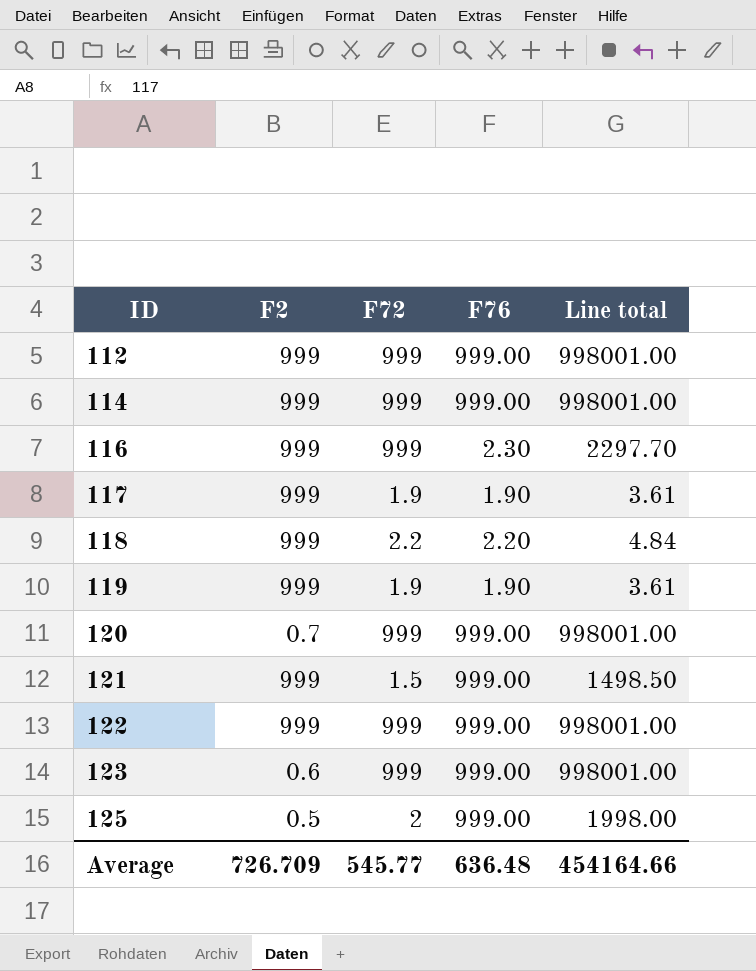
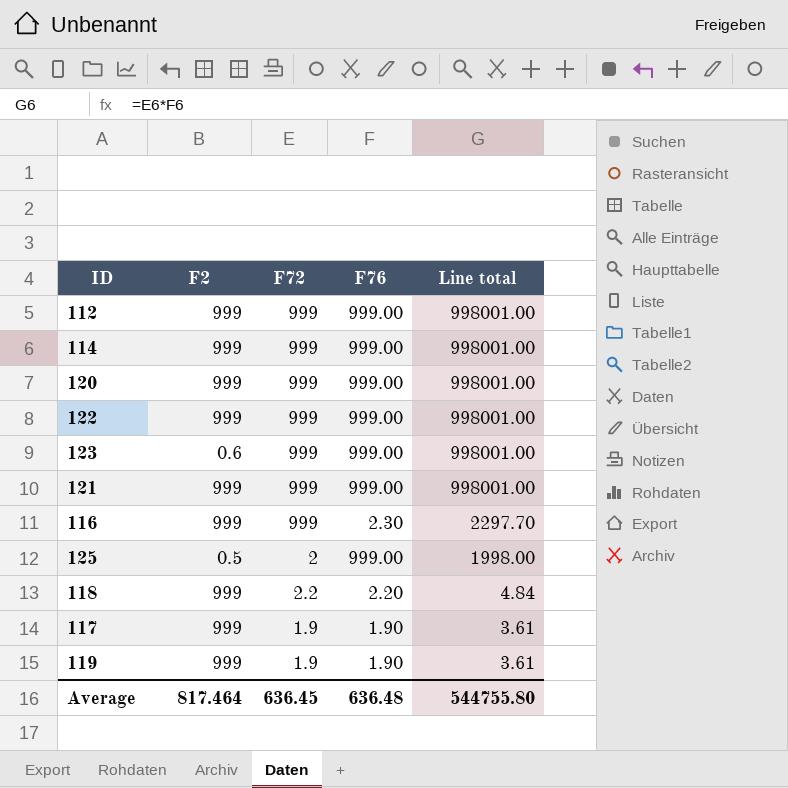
row order: ID ascending -> Line total descending
120 | F2: 0.7 -> 999
121 | F72: 1.5 -> 999
121 | Line total: 1498.50 -> 998001.00
Average | F2: 726.709 -> 817.464
Average | F72: 545.77 -> 636.45
Average | Line total: 454164.66 -> 544755.80

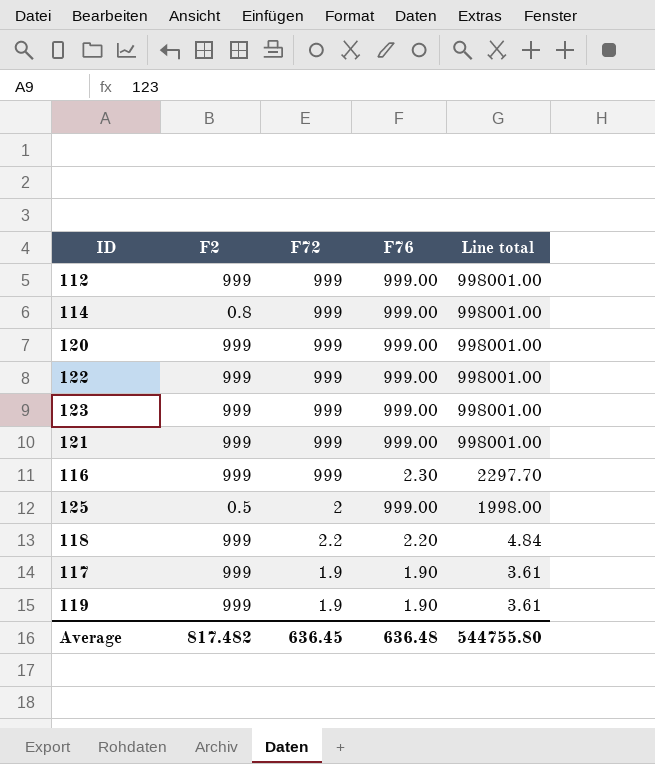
114 | F2: 999 -> 0.8
123 | F2: 0.6 -> 999
Average | F2: 817.464 -> 817.482

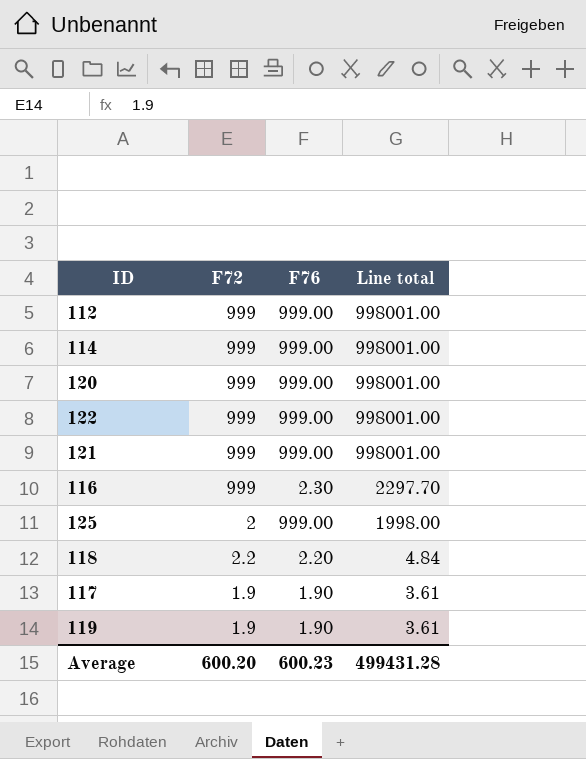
column F2 | position: 2 -> none
row 123: 999 | 999 | 999.00 | 998001.00 -> none
Average | F72: 636.45 -> 600.20
Average | F76: 636.48 -> 600.23
Average | Line total: 544755.80 -> 499431.28

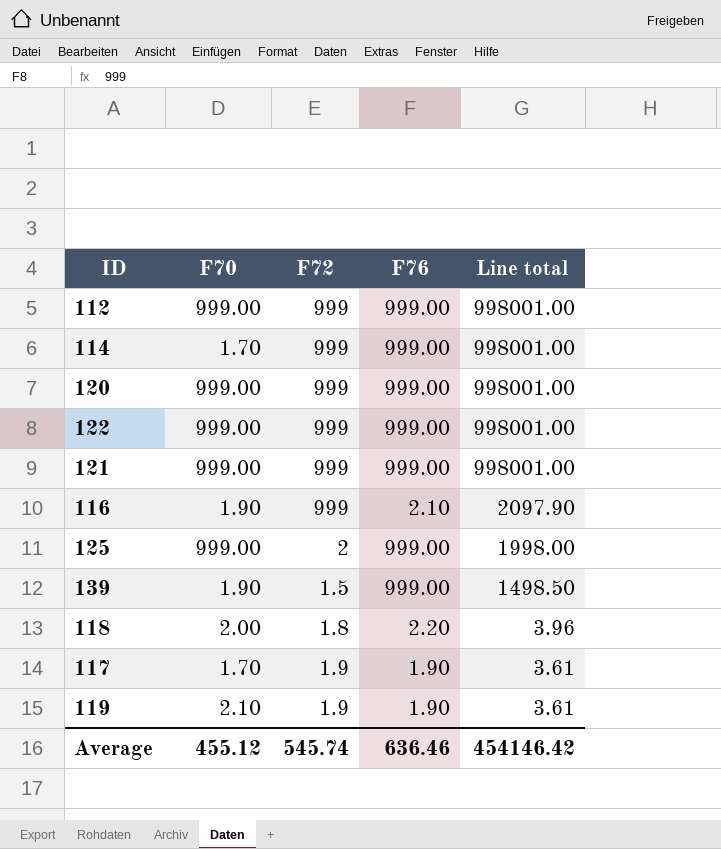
column F70 | position: none -> 2
116 | F76: 2.30 -> 2.10
116 | Line total: 2297.70 -> 2097.90
row 139: none -> 1.90 | 1.5 | 999.00 | 1498.50
118 | F72: 2.2 -> 1.8
118 | Line total: 4.84 -> 3.96
Average | F72: 600.20 -> 545.74
Average | F76: 600.23 -> 636.46
Average | Line total: 499431.28 -> 454146.42

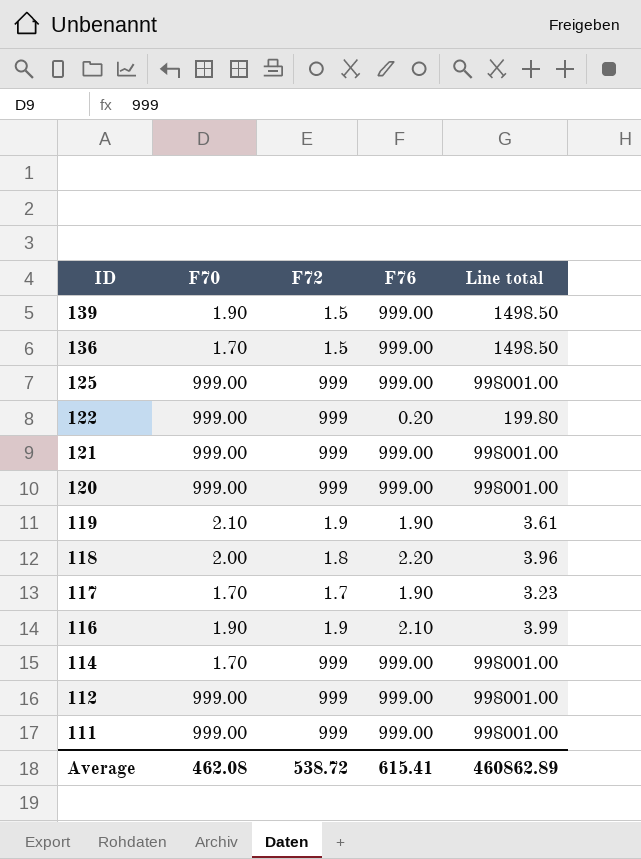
row order: Line total descending -> ID descending
row 136: none -> 1.70 | 1.5 | 999.00 | 1498.50
125 | F72: 2 -> 999
125 | Line total: 1998.00 -> 998001.00
122 | F76: 999.00 -> 0.20
122 | Line total: 998001.00 -> 199.80
117 | F72: 1.9 -> 1.7
117 | Line total: 3.61 -> 3.23
116 | F72: 999 -> 1.9
116 | Line total: 2097.90 -> 3.99
row 111: none -> 999.00 | 999 | 999.00 | 998001.00
Average | F70: 455.12 -> 462.08
Average | F72: 545.74 -> 538.72
Average | F76: 636.46 -> 615.41
Average | Line total: 454146.42 -> 460862.89

